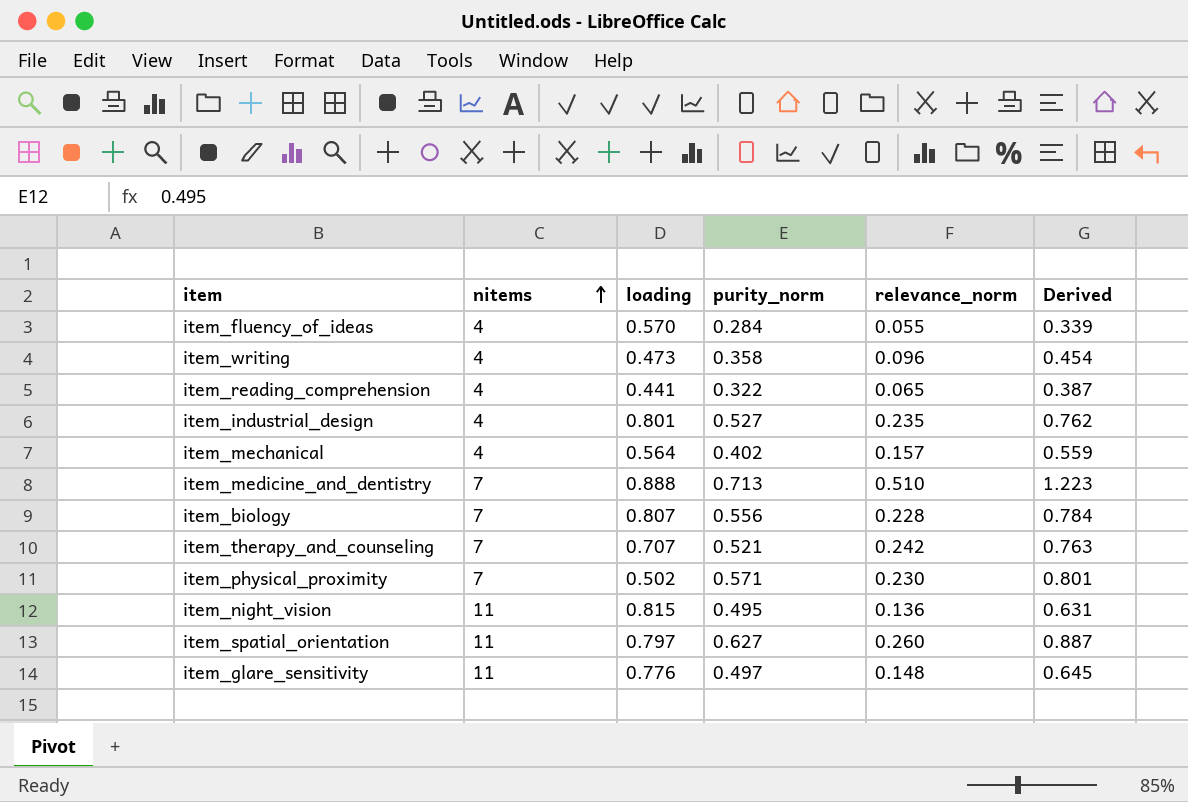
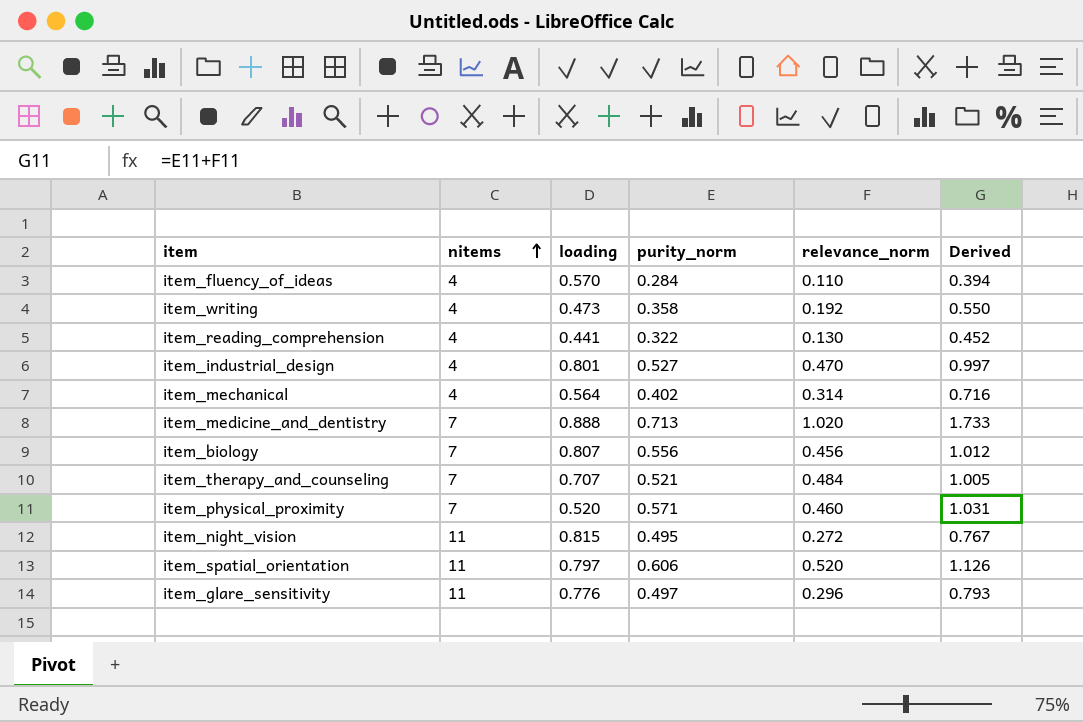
item_fluency_of_ideas | relevance_norm: 0.055 -> 0.110
item_fluency_of_ideas | Derived: 0.339 -> 0.394
item_writing | relevance_norm: 0.096 -> 0.192
item_writing | Derived: 0.454 -> 0.550
item_reading_comprehension | relevance_norm: 0.065 -> 0.130
item_reading_comprehension | Derived: 0.387 -> 0.452
item_industrial_design | relevance_norm: 0.235 -> 0.470
item_industrial_design | Derived: 0.762 -> 0.997
item_mechanical | relevance_norm: 0.157 -> 0.314
item_mechanical | Derived: 0.559 -> 0.716
item_medicine_and_dentistry | relevance_norm: 0.510 -> 1.020
item_medicine_and_dentistry | Derived: 1.223 -> 1.733
item_biology | relevance_norm: 0.228 -> 0.456
item_biology | Derived: 0.784 -> 1.012
item_therapy_and_counseling | relevance_norm: 0.242 -> 0.484
item_therapy_and_counseling | Derived: 0.763 -> 1.005
item_physical_proximity | loading: 0.502 -> 0.520
item_physical_proximity | relevance_norm: 0.230 -> 0.460
item_physical_proximity | Derived: 0.801 -> 1.031
item_night_vision | relevance_norm: 0.136 -> 0.272
item_night_vision | Derived: 0.631 -> 0.767
item_spatial_orientation | purity_norm: 0.627 -> 0.606
item_spatial_orientation | relevance_norm: 0.260 -> 0.520
item_spatial_orientation | Derived: 0.887 -> 1.126
item_glare_sensitivity | relevance_norm: 0.148 -> 0.296
item_glare_sensitivity | Derived: 0.645 -> 0.793

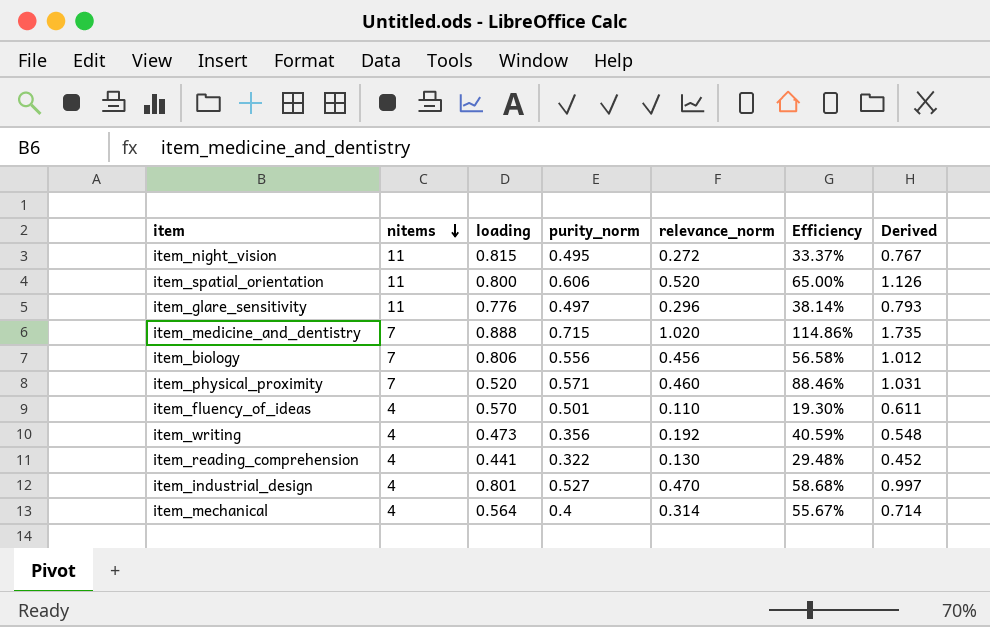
row order: nitems ascending -> nitems descending
column Efficiency | formula: none -> [relevance_norm] / [loading]
row item_therapy_and_counseling: 7 | 0.707 | 0.521 | 0.484 | 1.005 -> none
item_spatial_orientation | loading: 0.797 -> 0.800
item_medicine_and_dentistry | purity_norm: 0.713 -> 0.715
item_medicine_and_dentistry | Derived: 1.733 -> 1.735
item_biology | loading: 0.807 -> 0.806
item_fluency_of_ideas | purity_norm: 0.284 -> 0.501
item_fluency_of_ideas | Derived: 0.394 -> 0.611
item_writing | purity_norm: 0.358 -> 0.356
item_writing | Derived: 0.550 -> 0.548
item_mechanical | purity_norm: 0.402 -> 0.4
item_mechanical | Derived: 0.716 -> 0.714

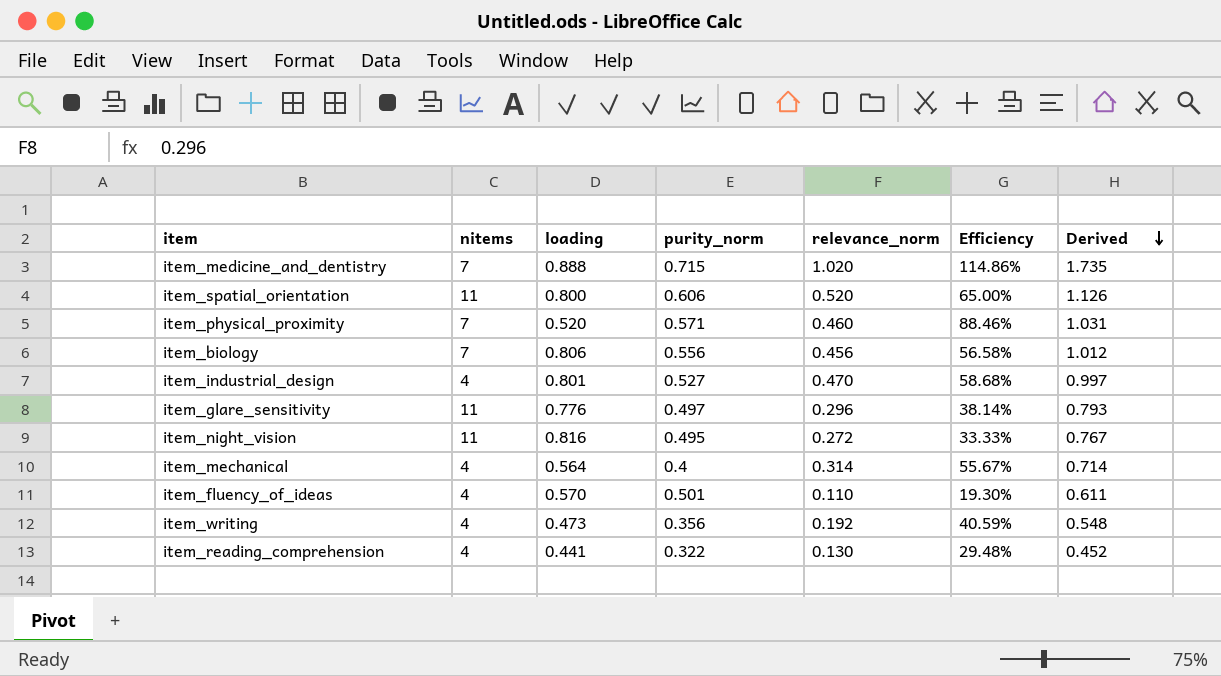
row order: nitems descending -> Derived descending
item_night_vision | loading: 0.815 -> 0.816
item_night_vision | Efficiency: 33.37% -> 33.33%

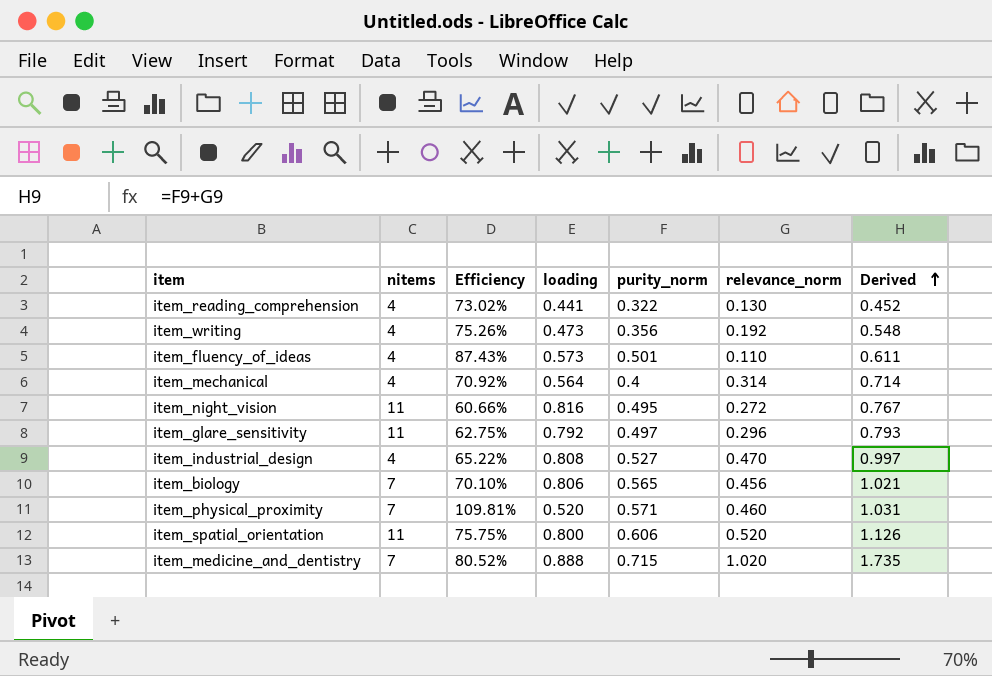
row order: Derived descending -> Derived ascending
column Efficiency | formula: [relevance_norm] / [loading] -> [purity_norm] / [loading]
column Efficiency | position: 6 -> 3
item_fluency_of_ideas | loading: 0.570 -> 0.573
item_glare_sensitivity | loading: 0.776 -> 0.792
item_industrial_design | loading: 0.801 -> 0.808
item_biology | purity_norm: 0.556 -> 0.565
item_biology | Derived: 1.012 -> 1.021

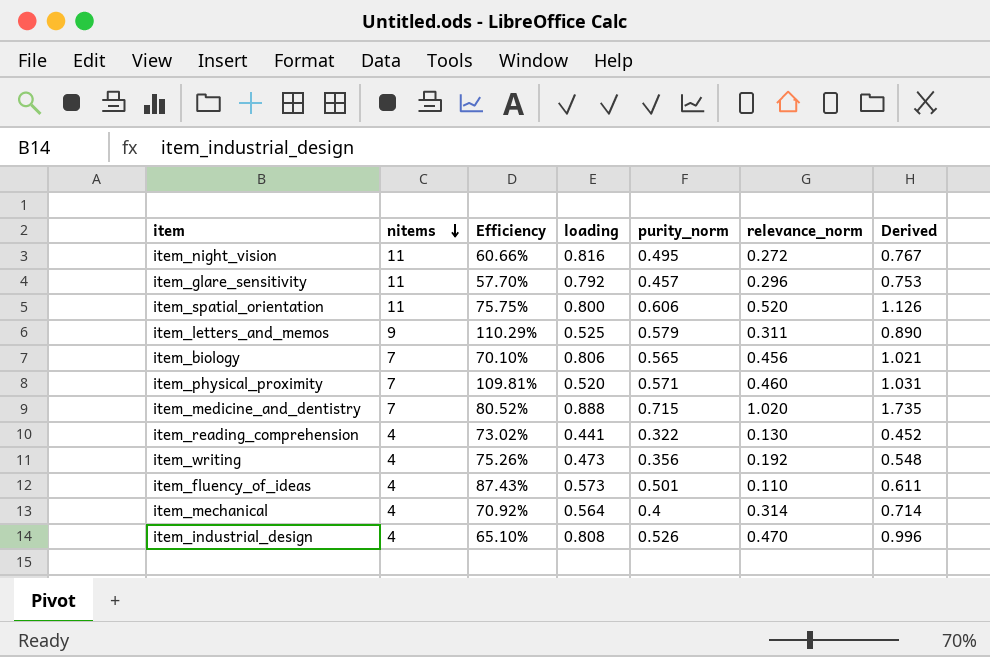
row order: Derived ascending -> nitems descending
item_glare_sensitivity | Efficiency: 62.75% -> 57.70%
item_glare_sensitivity | purity_norm: 0.497 -> 0.457
item_glare_sensitivity | Derived: 0.793 -> 0.753
row item_letters_and_memos: none -> 9 | 110.29% | 0.525 | 0.579 | 0.311 | 0.890
item_industrial_design | Efficiency: 65.22% -> 65.10%
item_industrial_design | purity_norm: 0.527 -> 0.526
item_industrial_design | Derived: 0.997 -> 0.996

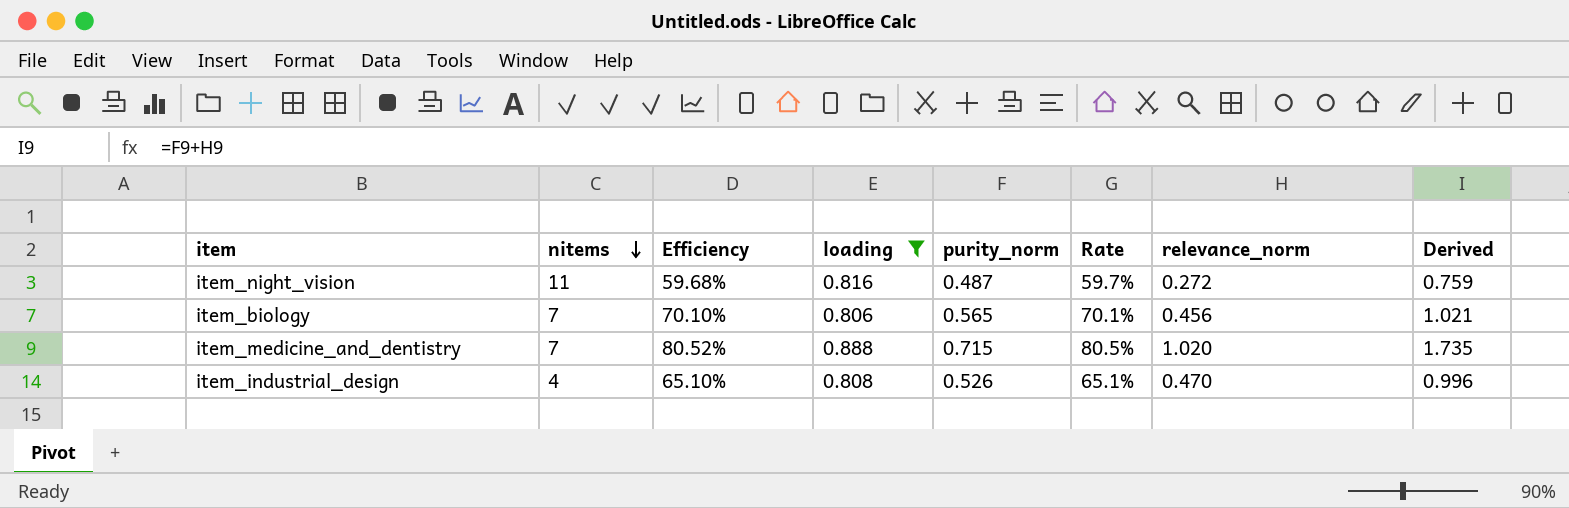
filter: none -> loading >= 0.806
column Rate | formula: none -> [purity_norm] / [loading]
item_night_vision | Efficiency: 60.66% -> 59.68%
item_night_vision | purity_norm: 0.495 -> 0.487
item_night_vision | Derived: 0.767 -> 0.759

